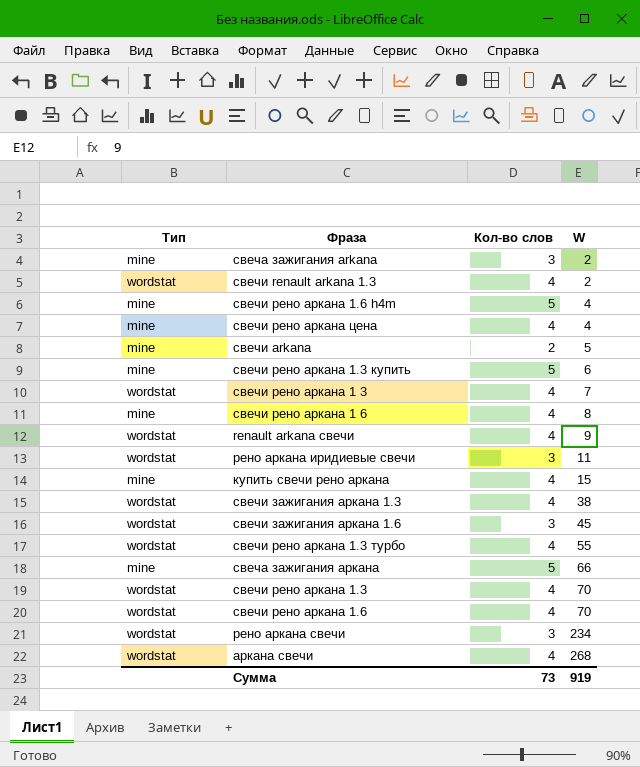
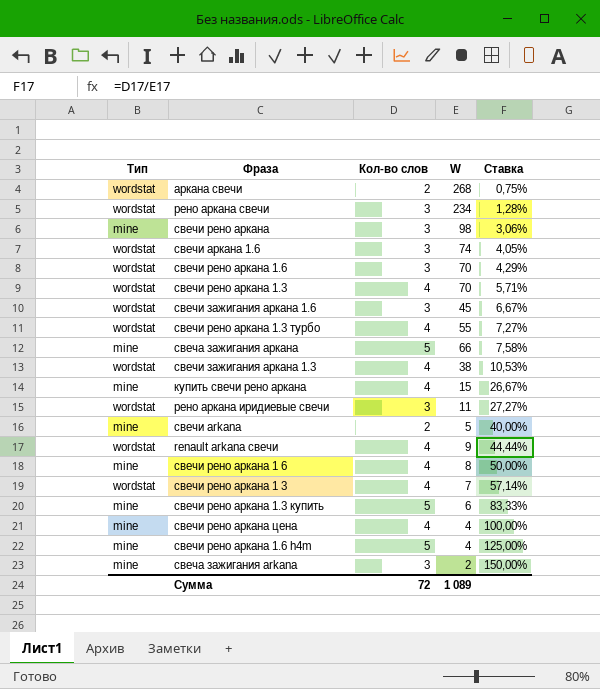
row order: W ascending -> Ставка ascending
column Ставка | formula: none -> [Кол-во слов] / [W]
row свечи renault arkana 1.3: wordstat | 4 | 2 -> none
аркана свечи | Кол-во слов: 4 -> 2
row свечи рено аркана: none -> mine | 3 | 98 | 3,06%
row свечи аркана 1.6: none -> wordstat | 3 | 74 | 4,05%
свечи рено аркана 1.6 | Кол-во слов: 4 -> 3
Сумма | Кол-во слов: 73 -> 72
Сумма | W: 919 -> 1 089

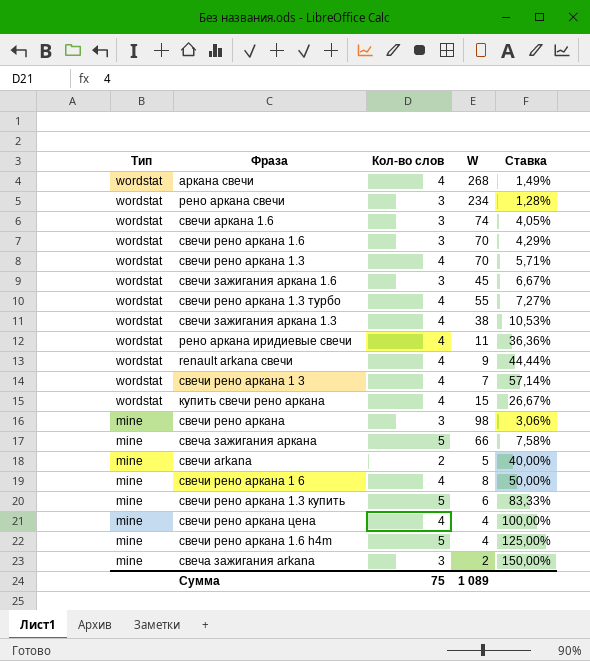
row order: Ставка ascending -> Тип descending
аркана свечи | Кол-во слов: 2 -> 4
аркана свечи | Ставка: 0,75% -> 1,49%
рено аркана иридиевые свечи | Кол-во слов: 3 -> 4
рено аркана иридиевые свечи | Ставка: 27,27% -> 36,36%
купить свечи рено аркана | Тип: mine -> wordstat
Сумма | Кол-во слов: 72 -> 75

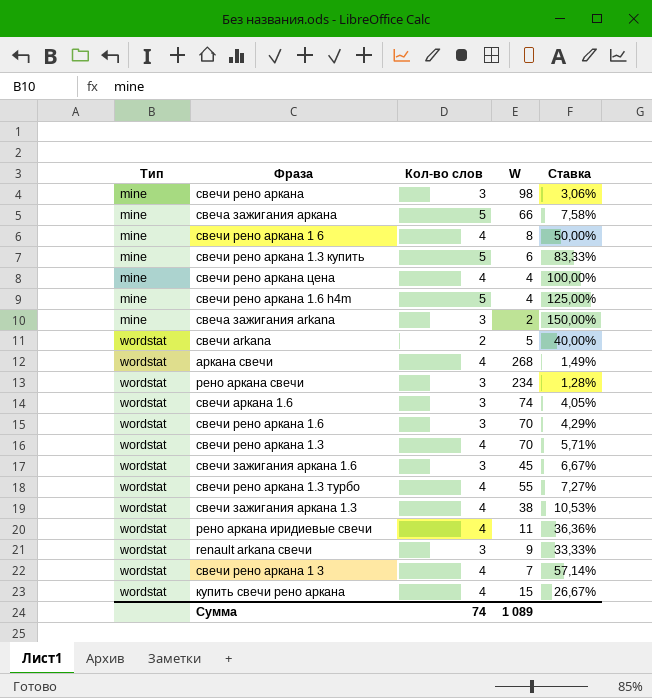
row order: Тип descending -> Тип ascending
свечи arkana | Тип: mine -> wordstat
renault arkana свечи | Кол-во слов: 4 -> 3
renault arkana свечи | Ставка: 44,44% -> 33,33%
Сумма | Кол-во слов: 75 -> 74

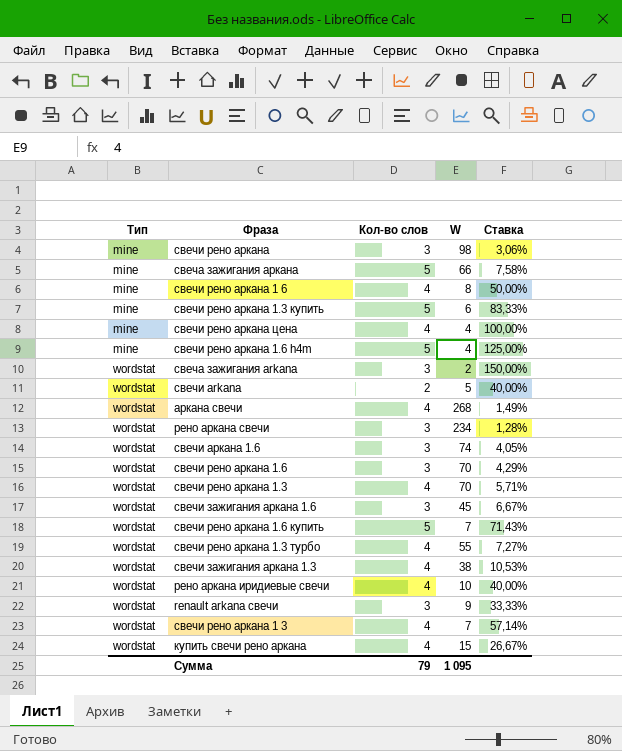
свеча зажигания arkana | Тип: mine -> wordstat
row свечи рено аркана 1.6 купить: none -> wordstat | 5 | 7 | 71,43%
рено аркана иридиевые свечи | W: 11 -> 10
рено аркана иридиевые свечи | Ставка: 36,36% -> 40,00%
Сумма | Кол-во слов: 74 -> 79
Сумма | W: 1 089 -> 1 095

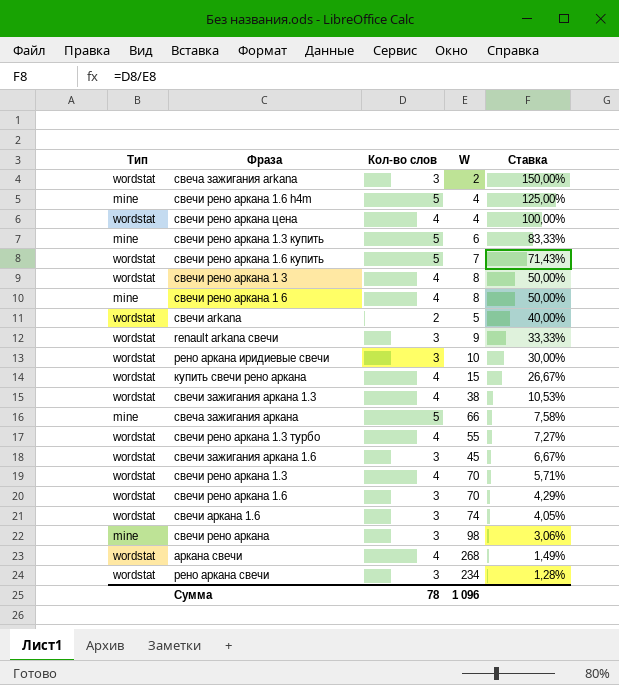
row order: Тип ascending -> Ставка descending
свечи рено аркана цена | Тип: mine -> wordstat
свечи рено аркана 1 3 | W: 7 -> 8
свечи рено аркана 1 3 | Ставка: 57,14% -> 50,00%
рено аркана иридиевые свечи | Кол-во слов: 4 -> 3
рено аркана иридиевые свечи | Ставка: 40,00% -> 30,00%
Сумма | Кол-во слов: 79 -> 78
Сумма | W: 1 095 -> 1 096

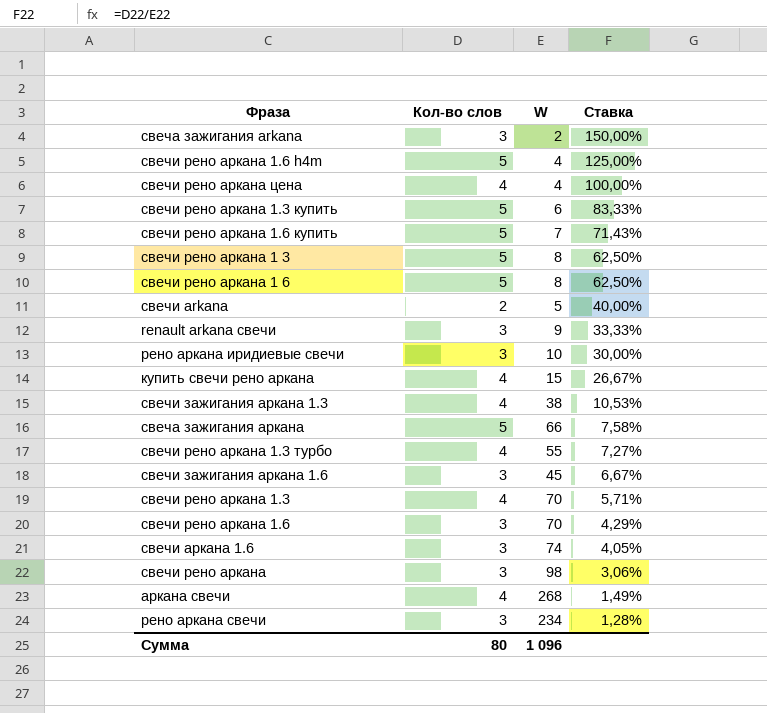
column Тип | position: 1 -> none
свечи рено аркана 1 3 | Кол-во слов: 4 -> 5
свечи рено аркана 1 3 | Ставка: 50,00% -> 62,50%
свечи рено аркана 1 6 | Кол-во слов: 4 -> 5
свечи рено аркана 1 6 | Ставка: 50,00% -> 62,50%
Сумма | Кол-во слов: 78 -> 80

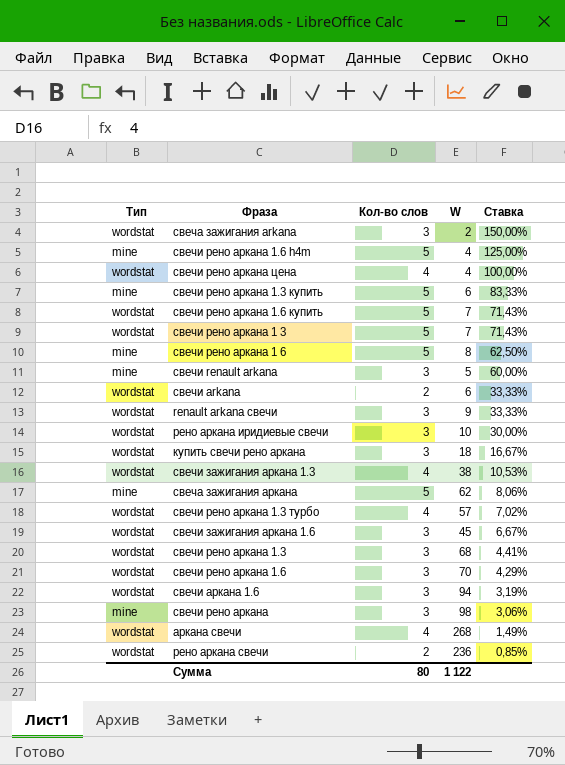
column Тип | position: none -> 1
свечи рено аркана 1 3 | W: 8 -> 7
свечи рено аркана 1 3 | Ставка: 62,50% -> 71,43%
row свечи renault arkana: none -> mine | 3 | 5 | 60,00%
свечи arkana | W: 5 -> 6
свечи arkana | Ставка: 40,00% -> 33,33%
купить свечи рено аркана | Кол-во слов: 4 -> 3
купить свечи рено аркана | W: 15 -> 18
купить свечи рено аркана | Ставка: 26,67% -> 16,67%
свеча зажигания аркана | W: 66 -> 62
свеча зажигания аркана | Ставка: 7,58% -> 8,06%
свечи рено аркана 1.3 турбо | W: 55 -> 57
свечи рено аркана 1.3 турбо | Ставка: 7,27% -> 7,02%
свечи рено аркана 1.3 | Кол-во слов: 4 -> 3
свечи рено аркана 1.3 | W: 70 -> 68
свечи рено аркана 1.3 | Ставка: 5,71% -> 4,41%
свечи аркана 1.6 | W: 74 -> 94
свечи аркана 1.6 | Ставка: 4,05% -> 3,19%
рено аркана свечи | Кол-во слов: 3 -> 2
рено аркана свечи | W: 234 -> 236
рено аркана свечи | Ставка: 1,28% -> 0,85%
Сумма | W: 1 096 -> 1 122

